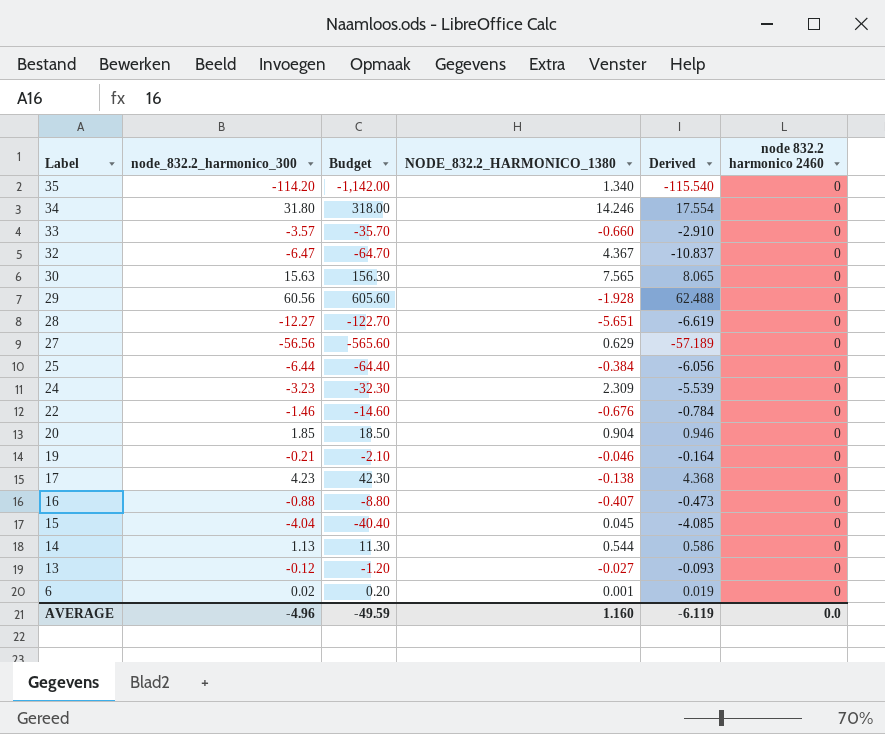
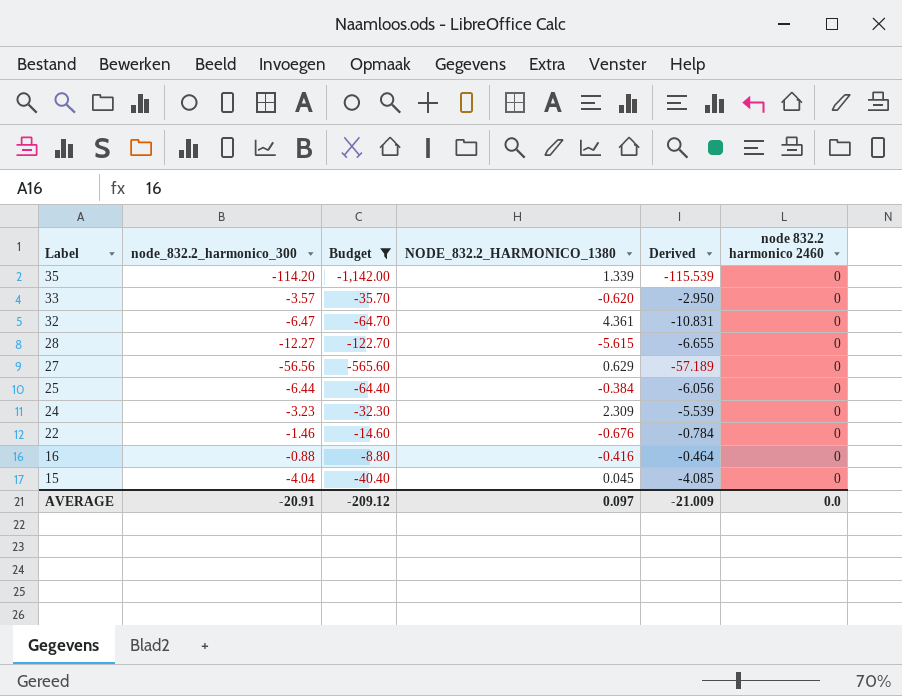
filter: none -> Budget <= -8.80
35 | NODE_832.2_HARMONICO_1380: 1.340 -> 1.339
35 | Derived: -115.540 -> -115.539
33 | NODE_832.2_HARMONICO_1380: -0.660 -> -0.620
33 | Derived: -2.910 -> -2.950
32 | NODE_832.2_HARMONICO_1380: 4.367 -> 4.361
32 | Derived: -10.837 -> -10.831
28 | NODE_832.2_HARMONICO_1380: -5.651 -> -5.615
28 | Derived: -6.619 -> -6.655
16 | NODE_832.2_HARMONICO_1380: -0.407 -> -0.416
16 | Derived: -0.473 -> -0.464
AVERAGE | node_832.2_harmonico_300: -4.96 -> -20.91
AVERAGE | Budget: -49.59 -> -209.12
AVERAGE | NODE_832.2_HARMONICO_1380: 1.160 -> 0.097
AVERAGE | Derived: -6.119 -> -21.009

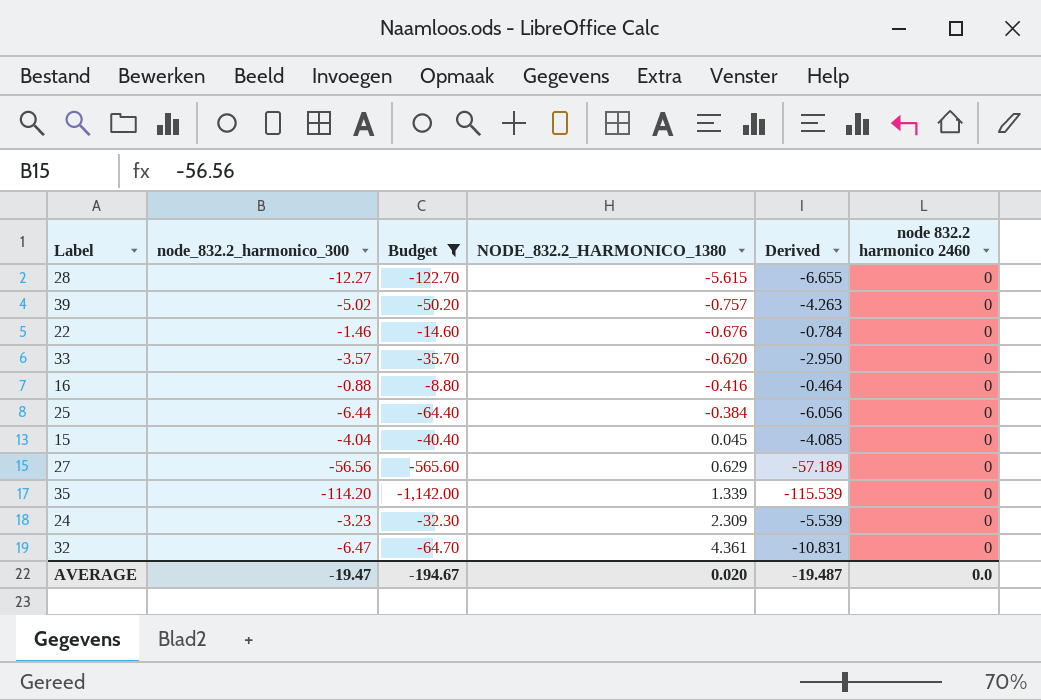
row order: Label descending -> NODE_832.2_HARMONICO_1380 ascending
row 39: none -> -5.02 | -50.20 | -0.757 | -4.263 | 0
AVERAGE | node_832.2_harmonico_300: -20.91 -> -19.47
AVERAGE | Budget: -209.12 -> -194.67
AVERAGE | NODE_832.2_HARMONICO_1380: 0.097 -> 0.020
AVERAGE | Derived: -21.009 -> -19.487

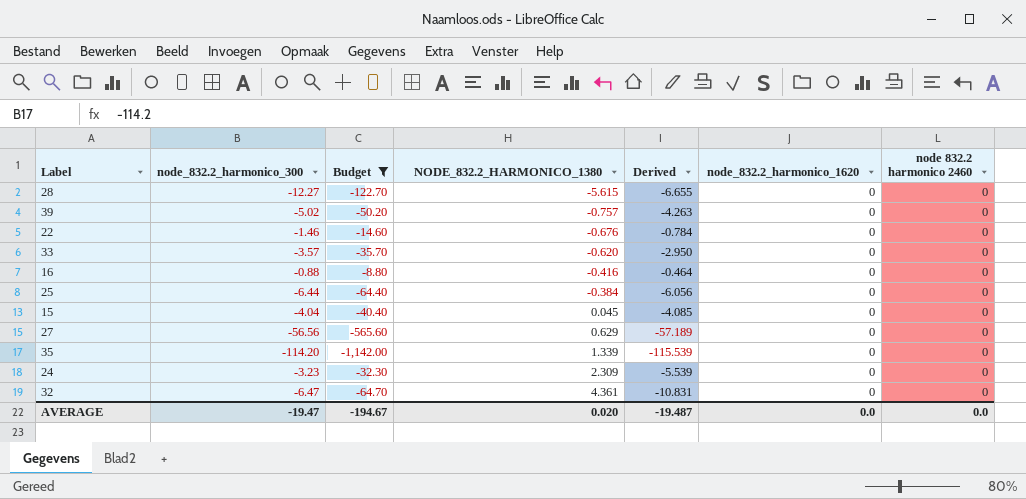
column node_832.2_harmonico_1620 | position: none -> 6

